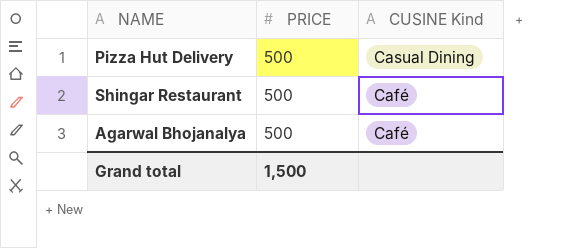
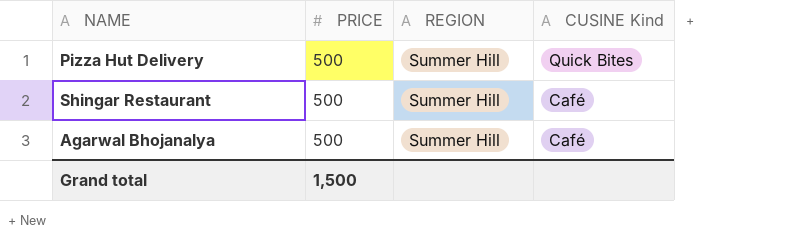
column REGION | position: none -> 3
Pizza Hut Delivery | CUSINE Kind: Casual Dining -> Quick Bites

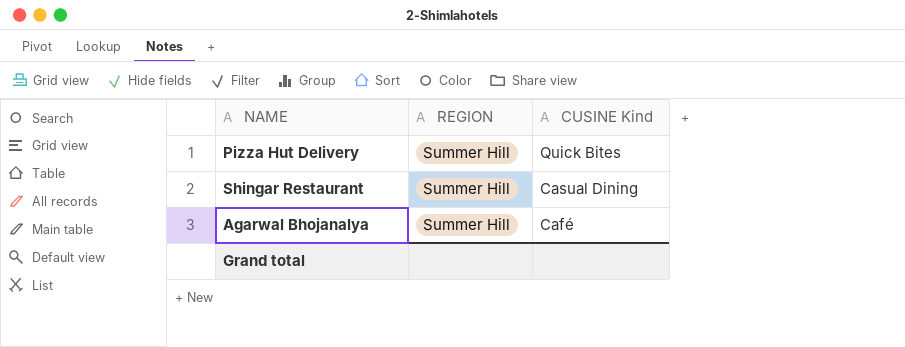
column PRICE | position: 2 -> none
Shingar Restaurant | CUSINE Kind: Café -> Casual Dining

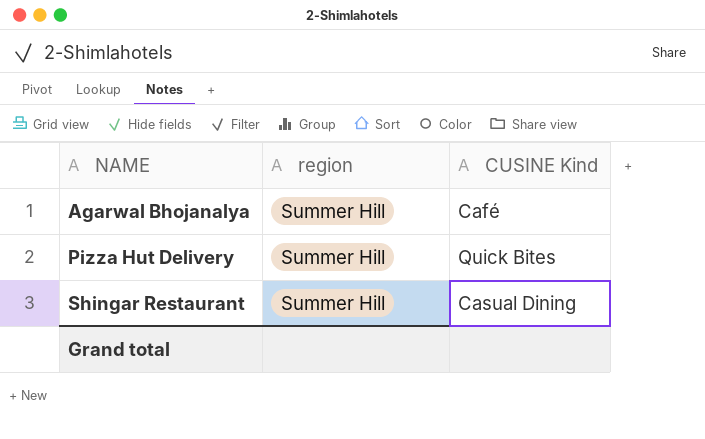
row order: CUSINE Kind descending -> NAME ascending
column name: REGION -> region

